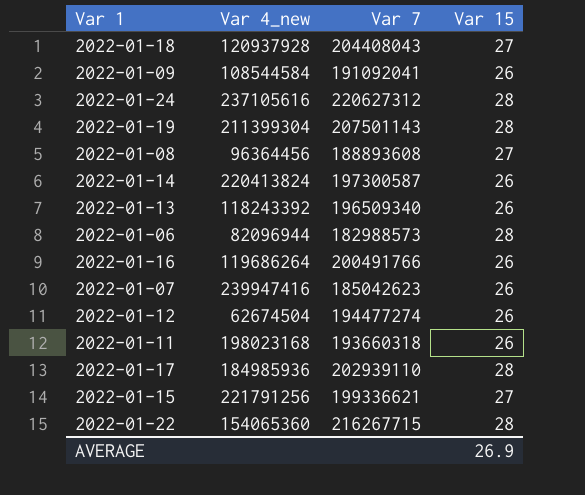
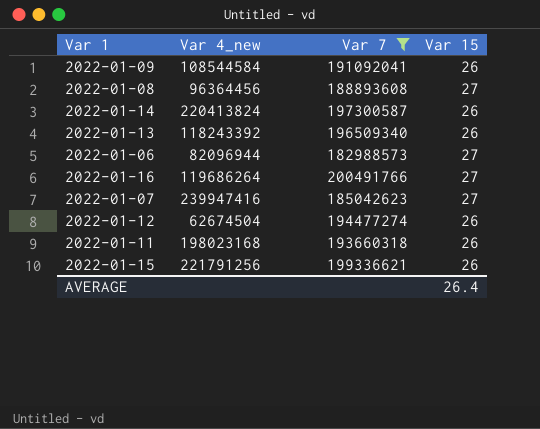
filter: none -> Var 7 <= 200491766
2022-01-06 | Var 15: 28 -> 27
2022-01-16 | Var 15: 26 -> 27
2022-01-07 | Var 15: 26 -> 27
2022-01-15 | Var 15: 27 -> 26
AVERAGE | Var 15: 26.9 -> 26.4

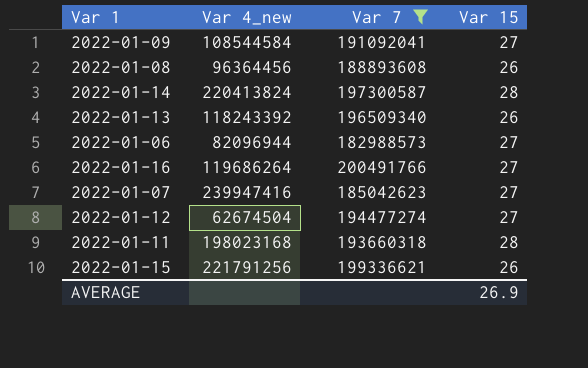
2022-01-09 | Var 15: 26 -> 27
2022-01-08 | Var 15: 27 -> 26
2022-01-14 | Var 15: 26 -> 28
2022-01-12 | Var 15: 26 -> 27
2022-01-11 | Var 15: 26 -> 28
AVERAGE | Var 15: 26.4 -> 26.9

